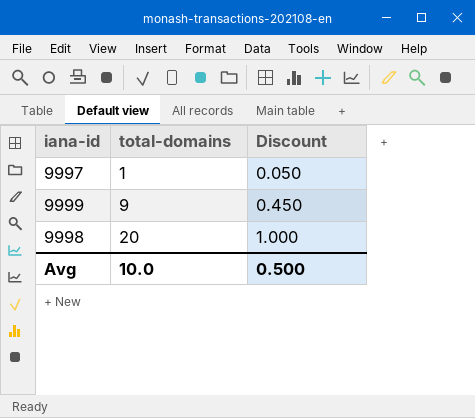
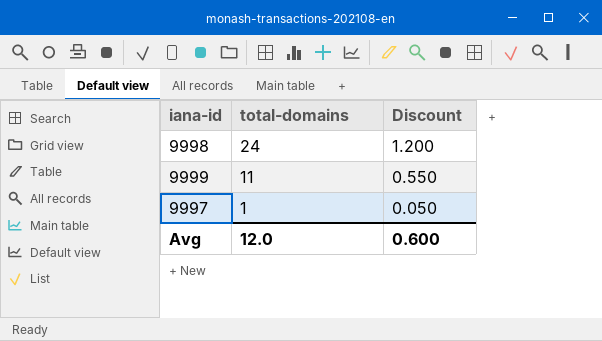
row order: total-domains ascending -> total-domains descending
9998 | total-domains: 20 -> 24
9998 | Discount: 1.000 -> 1.200
9999 | total-domains: 9 -> 11
9999 | Discount: 0.450 -> 0.550
Avg | total-domains: 10.0 -> 12.0
Avg | Discount: 0.500 -> 0.600

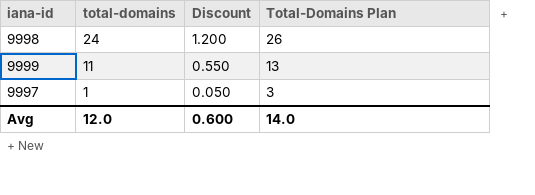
column Total-Domains Plan | formula: none -> [total-domains] + 2

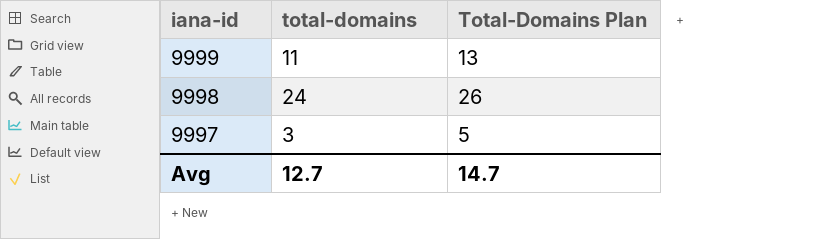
row order: total-domains descending -> iana-id descending
column Discount | formula: [total-domains] * 0.05 -> none
9997 | total-domains: 1 -> 3
9997 | Total-Domains Plan: 3 -> 5
Avg | total-domains: 12.0 -> 12.7
Avg | Total-Domains Plan: 14.0 -> 14.7

